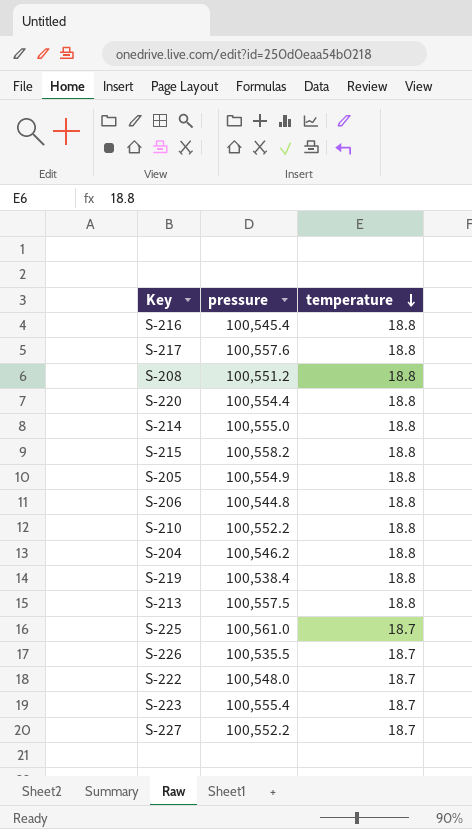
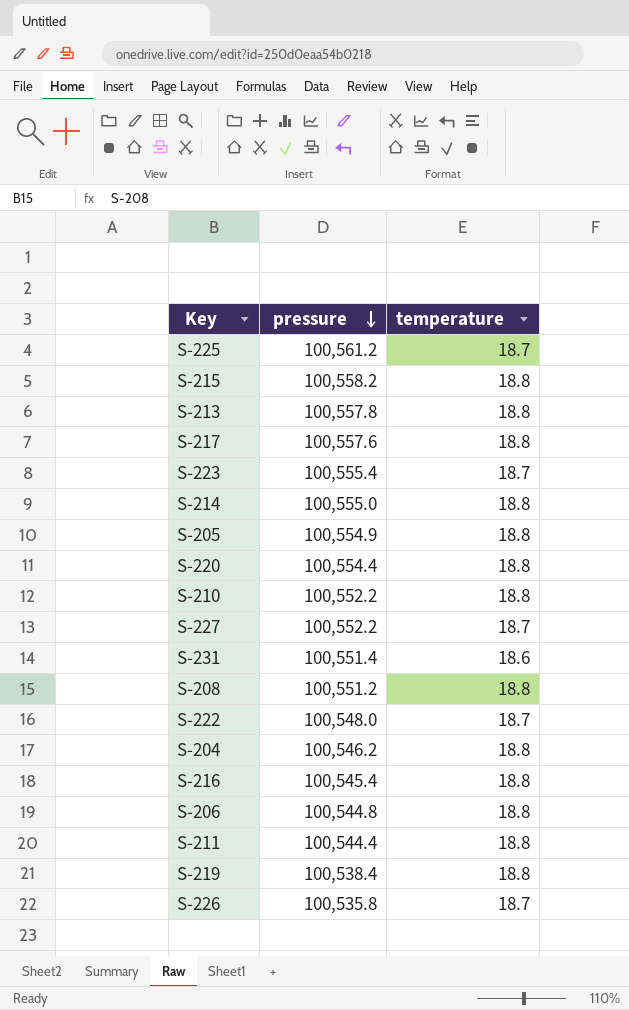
row order: temperature descending -> pressure descending
S-225 | pressure: 100,561.0 -> 100,561.2
S-213 | pressure: 100,557.5 -> 100,557.8
row S-231: none -> 100,551.4 | 18.6
row S-211: none -> 100,544.4 | 18.8
S-226 | pressure: 100,535.5 -> 100,535.8

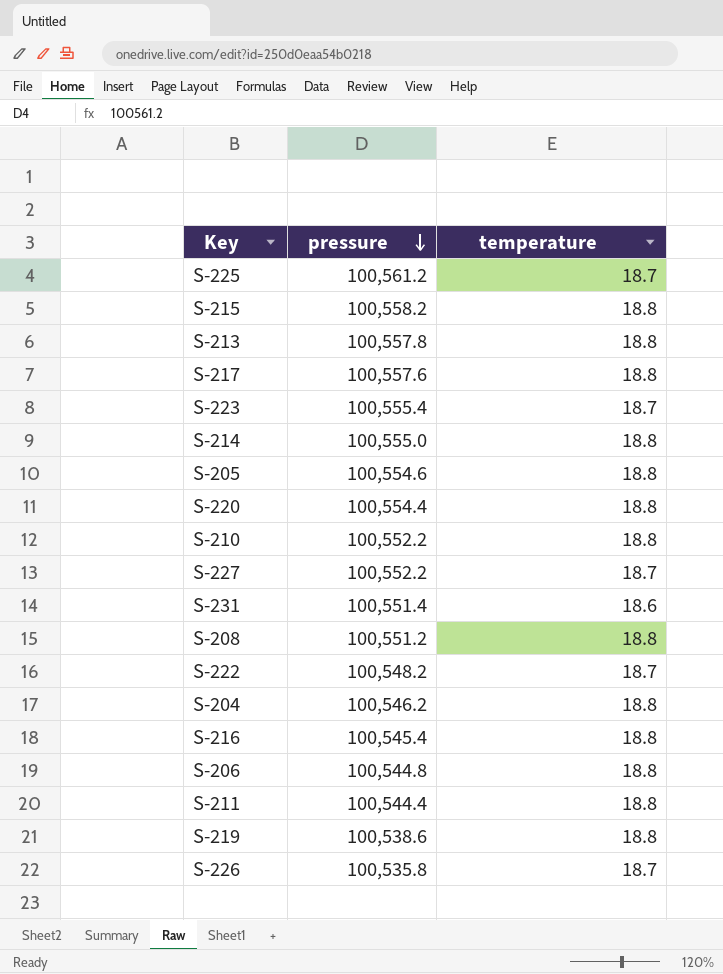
S-205 | pressure: 100,554.9 -> 100,554.6
S-222 | pressure: 100,548.0 -> 100,548.2
S-219 | pressure: 100,538.4 -> 100,538.6

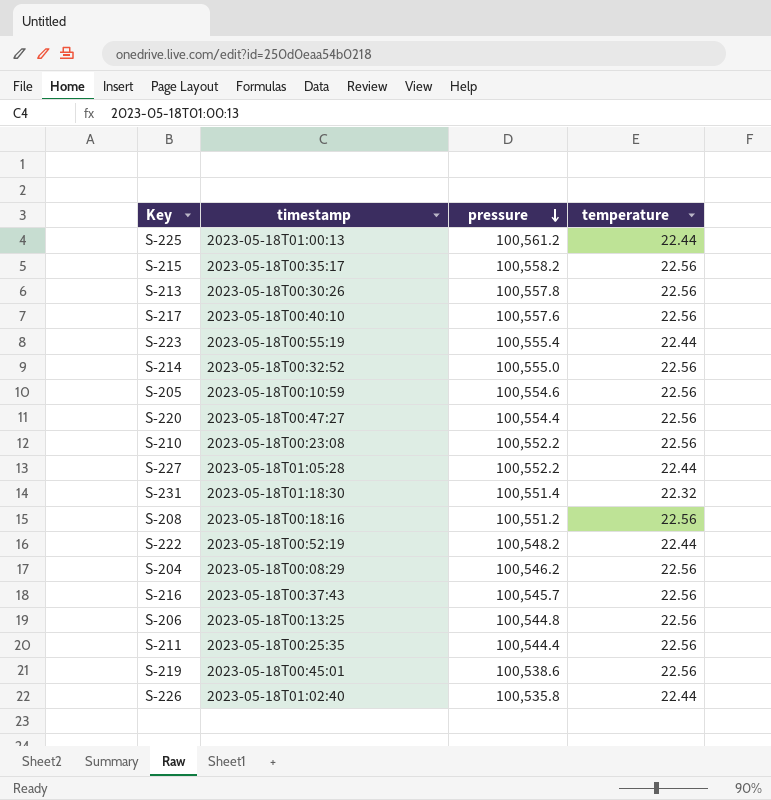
column timestamp | position: none -> 2
S-225 | temperature: 18.7 -> 22.44
S-215 | temperature: 18.8 -> 22.56
S-213 | temperature: 18.8 -> 22.56
S-217 | temperature: 18.8 -> 22.56
S-223 | temperature: 18.7 -> 22.44
S-214 | temperature: 18.8 -> 22.56
S-205 | temperature: 18.8 -> 22.56
S-220 | temperature: 18.8 -> 22.56
S-210 | temperature: 18.8 -> 22.56
S-227 | temperature: 18.7 -> 22.44
S-231 | temperature: 18.6 -> 22.32
S-208 | temperature: 18.8 -> 22.56
S-222 | temperature: 18.7 -> 22.44
S-204 | temperature: 18.8 -> 22.56
S-216 | pressure: 100,545.4 -> 100,545.7
S-216 | temperature: 18.8 -> 22.56
S-206 | temperature: 18.8 -> 22.56
S-211 | temperature: 18.8 -> 22.56
S-219 | temperature: 18.8 -> 22.56
S-226 | temperature: 18.7 -> 22.44

